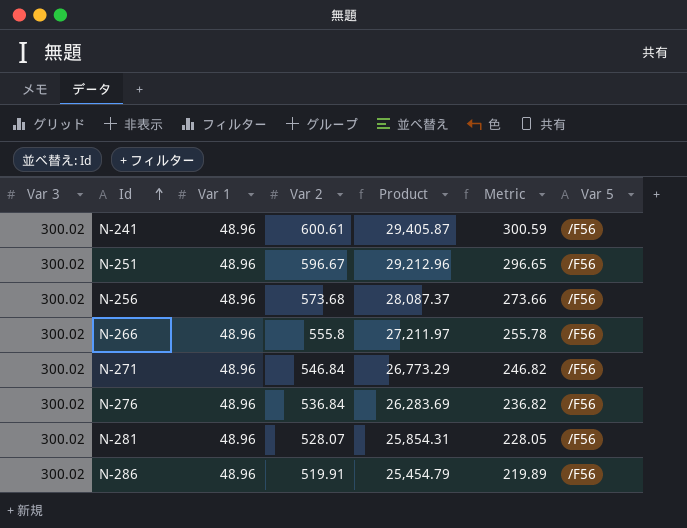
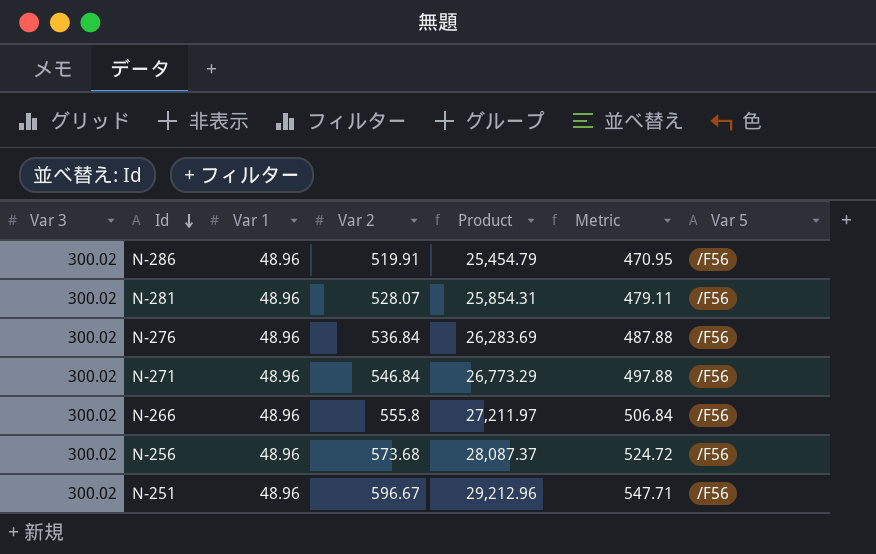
row order: Id ascending -> Id descending
column Metric | formula: [Var 2] - [Var 3] -> [Var 2] - [Var 1]
row N-241: 300.02 | 48.96 | 600.61 | 29,405.87 | 300.59 | /F56 -> none

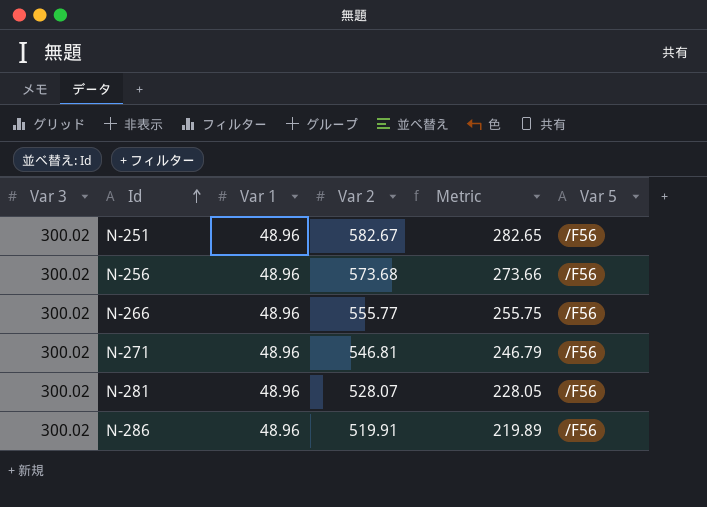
row order: Id descending -> Id ascending
column Product | formula: [Var 1] * [Var 2] -> none
column Metric | formula: [Var 2] - [Var 1] -> [Var 2] - [Var 3]
row N-276: 300.02 | 48.96 | 536.84 | 26,283.69 | 487.88 | /F56 -> none
N-251 | Var 2: 596.67 -> 582.67
N-266 | Var 2: 555.8 -> 555.77
N-271 | Var 2: 546.84 -> 546.81

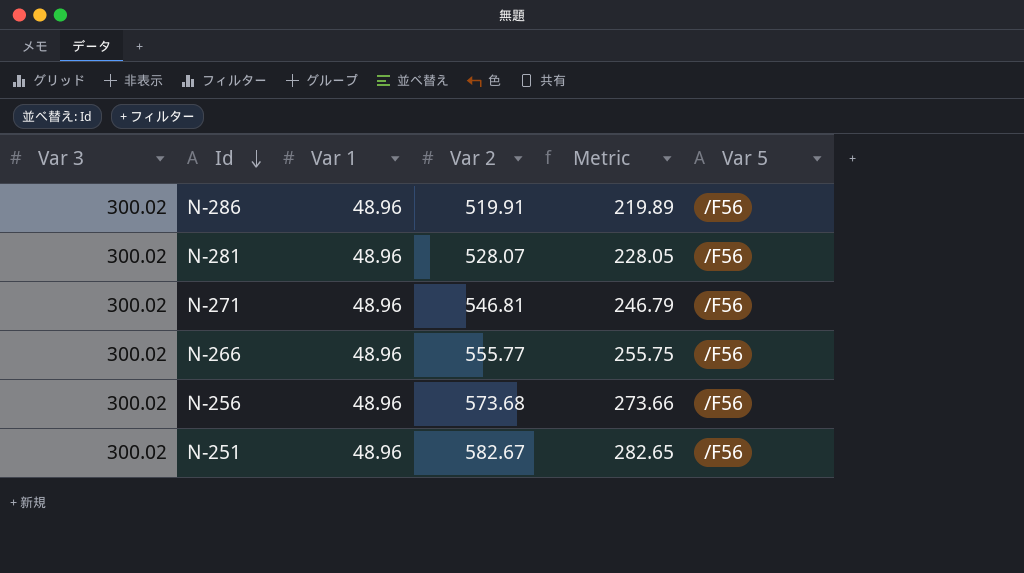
row order: Id ascending -> Id descending

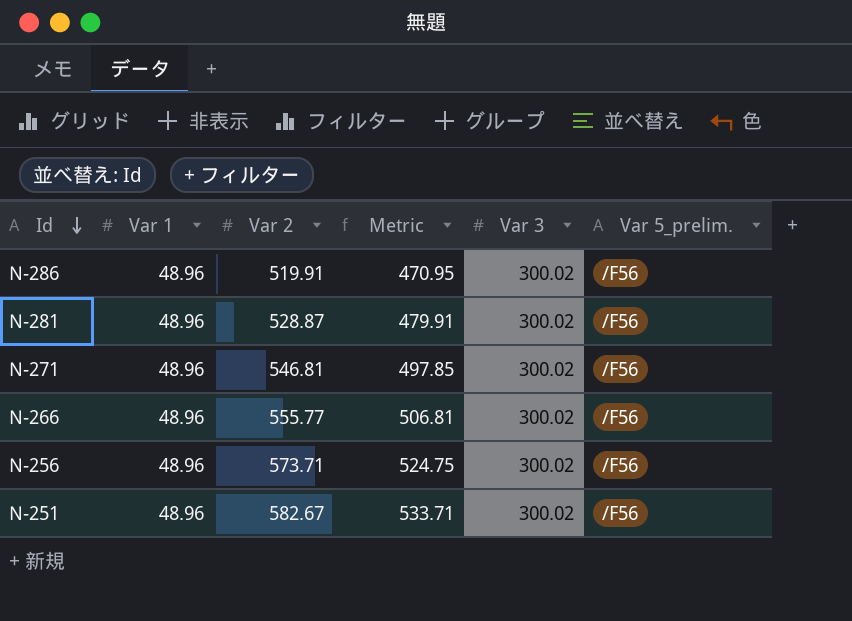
column Metric | formula: [Var 2] - [Var 3] -> [Var 2] - [Var 1]
column Var 3 | position: 1 -> 5
column name: Var 5 -> Var 5_prelim.
N-281 | Var 2: 528.07 -> 528.87
N-256 | Var 2: 573.68 -> 573.71

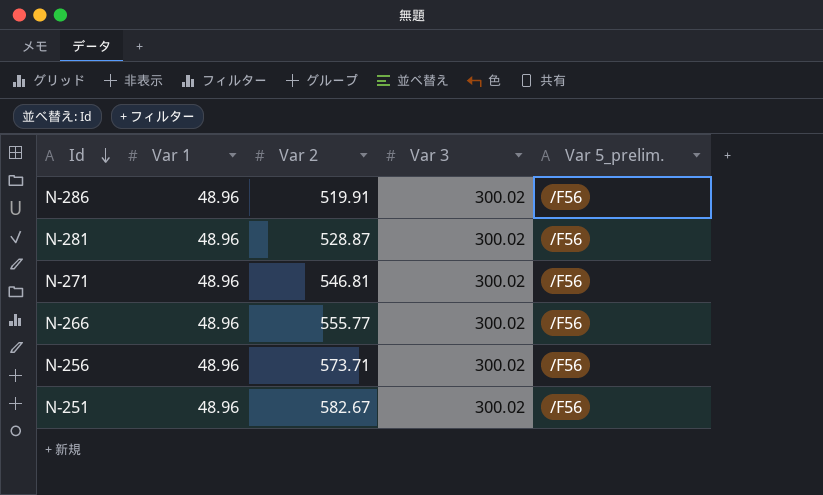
column Metric | formula: [Var 2] - [Var 1] -> none

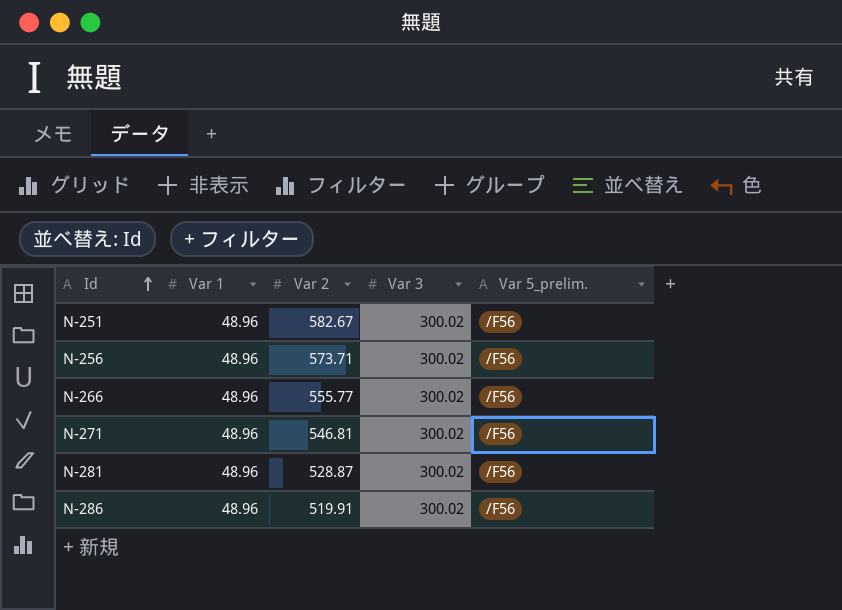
row order: Id descending -> Id ascending

